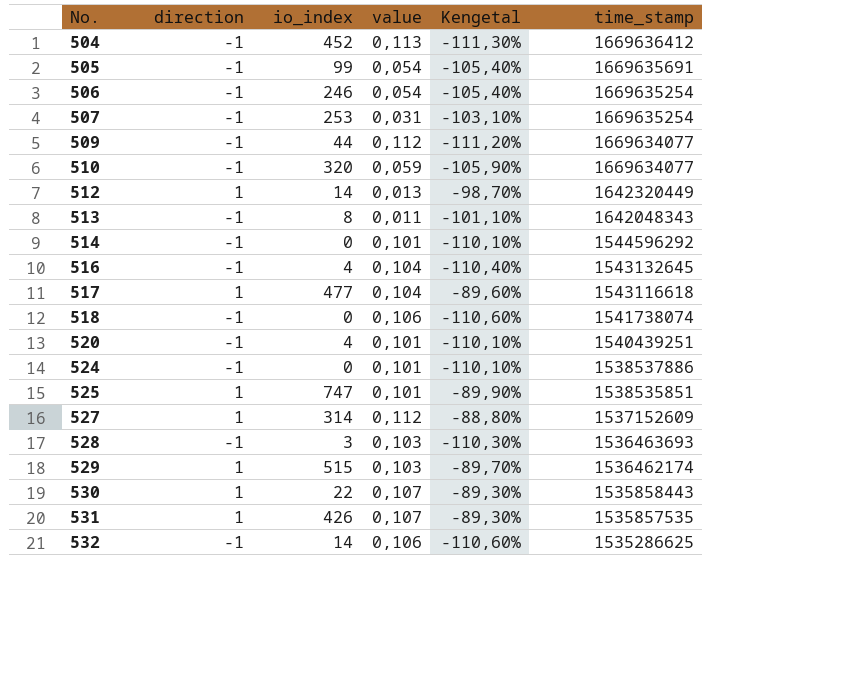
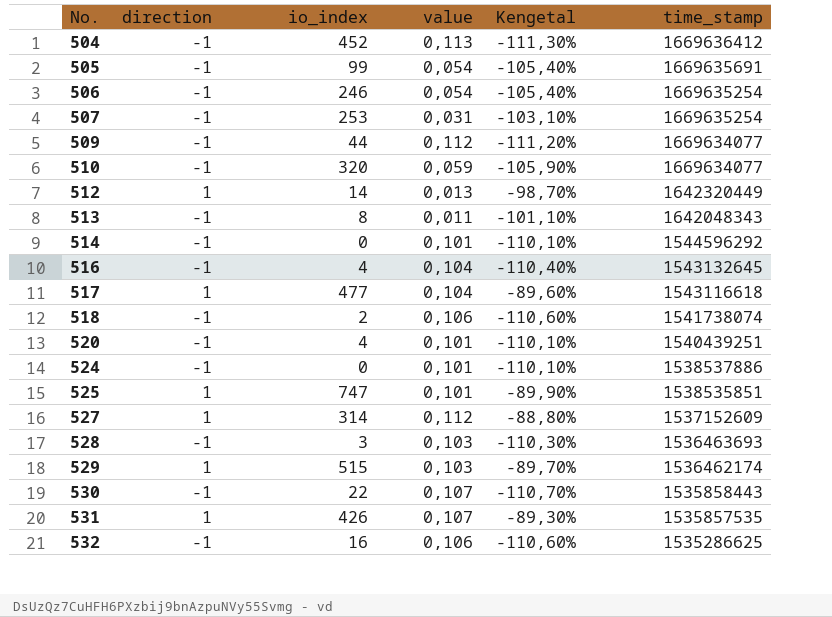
518 | io_index: 0 -> 2
530 | direction: 1 -> -1
530 | Kengetal: -89,30% -> -110,70%
532 | io_index: 14 -> 16

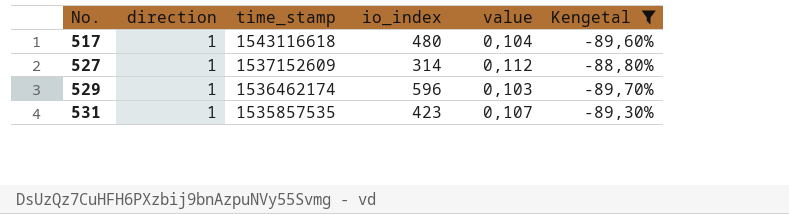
filter: none -> Kengetal >= -89,70%
column time_stamp | position: 6 -> 3
517 | io_index: 477 -> 480
529 | io_index: 515 -> 596
531 | io_index: 426 -> 423

